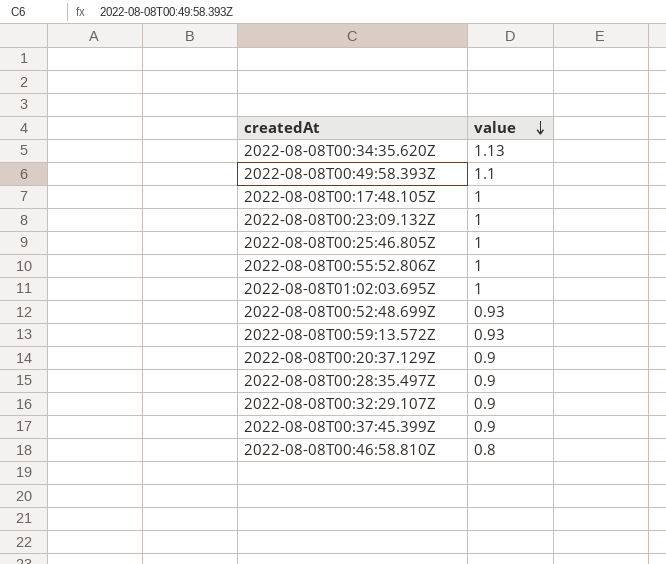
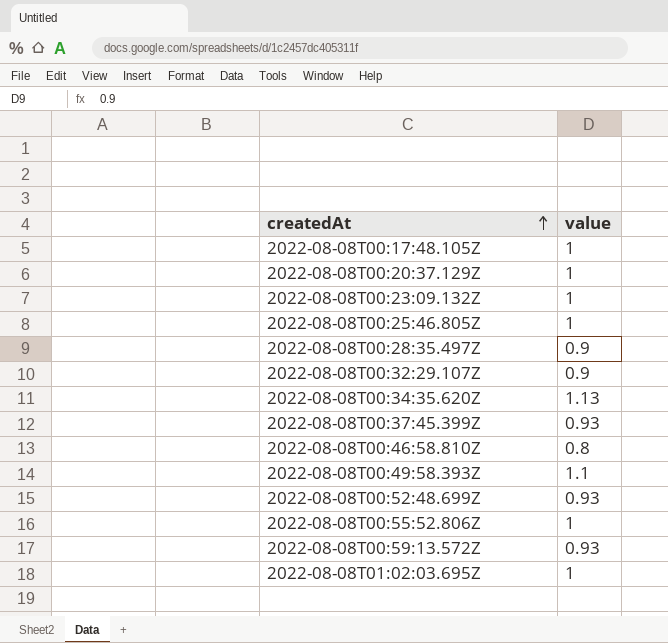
row order: value descending -> createdAt ascending
2022-08-08T00:20:37.129Z | value: 0.9 -> 1
2022-08-08T00:37:45.399Z | value: 0.9 -> 0.93

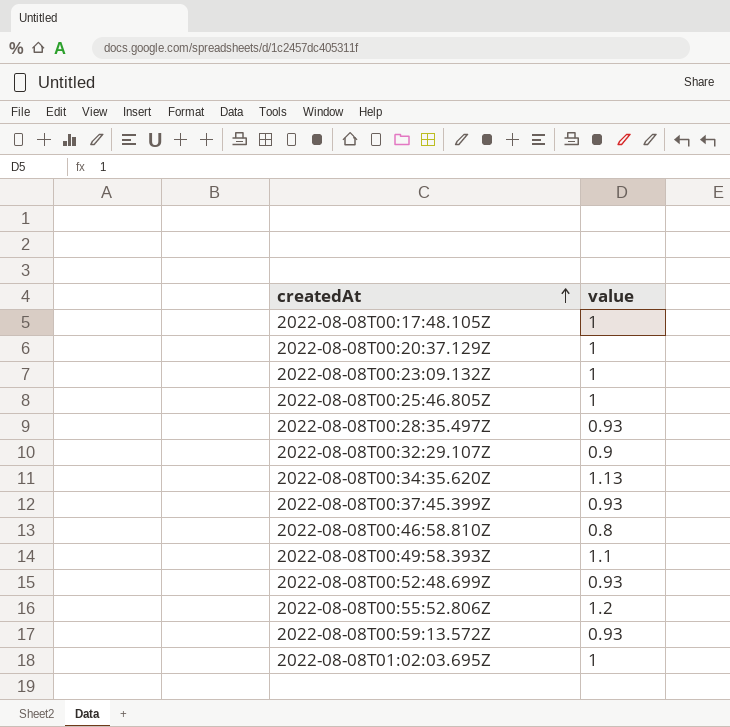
2022-08-08T00:28:35.497Z | value: 0.9 -> 0.93
2022-08-08T00:55:52.806Z | value: 1 -> 1.2

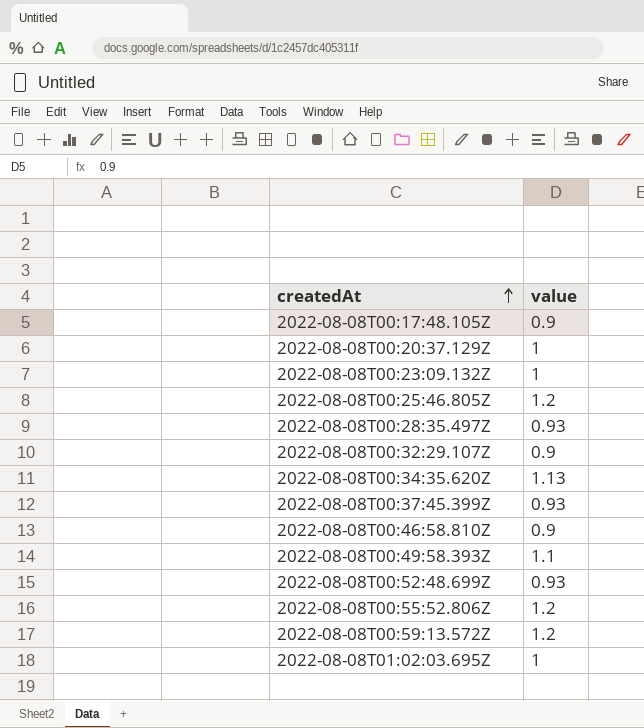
2022-08-08T00:17:48.105Z | value: 1 -> 0.9
2022-08-08T00:25:46.805Z | value: 1 -> 1.2
2022-08-08T00:46:58.810Z | value: 0.8 -> 0.9
2022-08-08T00:59:13.572Z | value: 0.93 -> 1.2

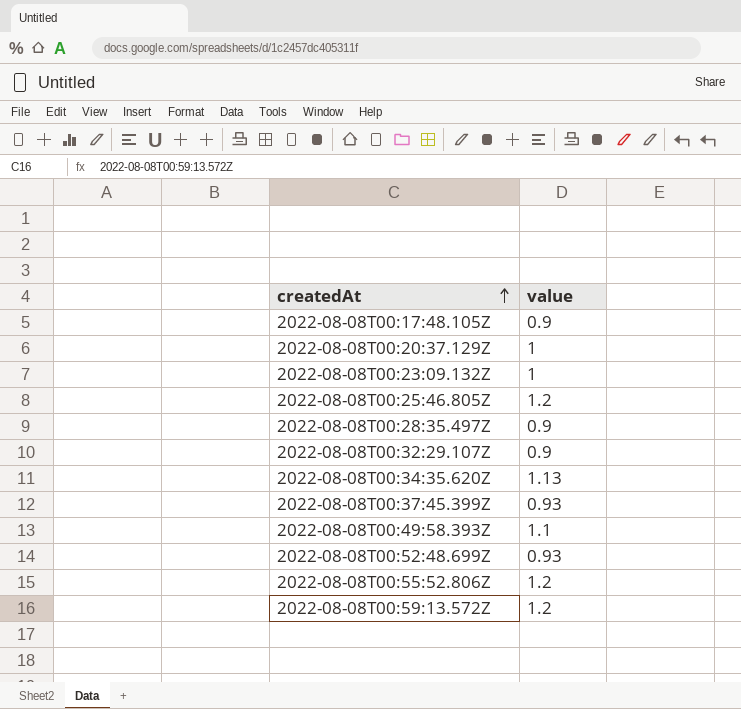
row 2022-08-08T00:46:58.810Z: 0.9 -> none
row 2022-08-08T01:02:03.695Z: 1 -> none
2022-08-08T00:28:35.497Z | value: 0.93 -> 0.9

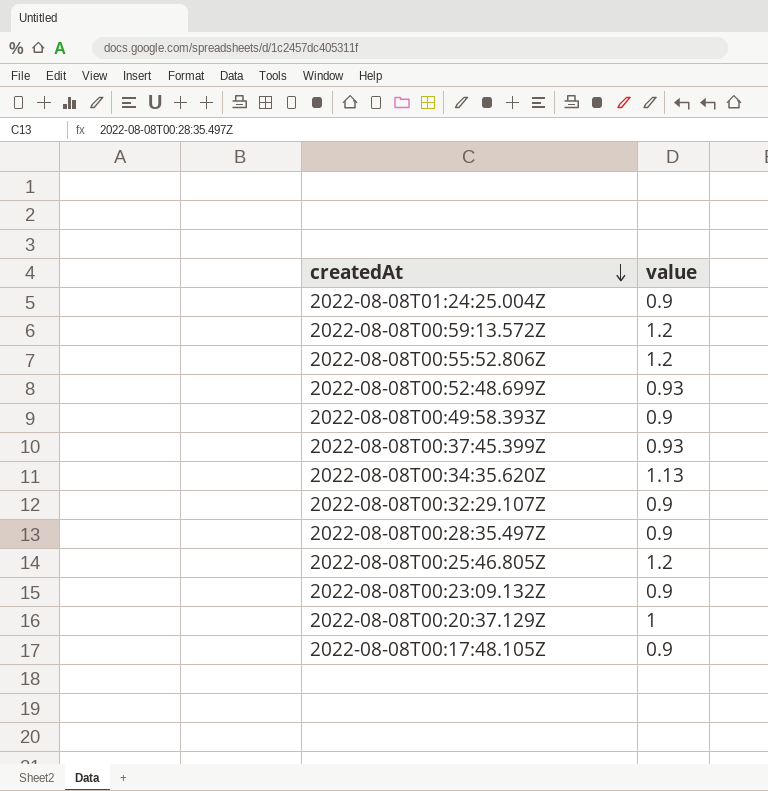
row order: createdAt ascending -> createdAt descending
row 2022-08-08T01:24:25.004Z: none -> 0.9
2022-08-08T00:49:58.393Z | value: 1.1 -> 0.9
2022-08-08T00:23:09.132Z | value: 1 -> 0.9

